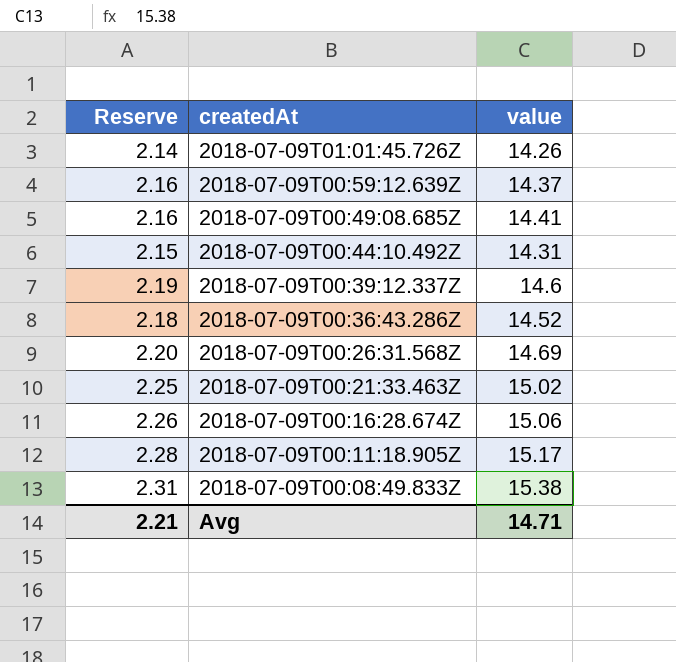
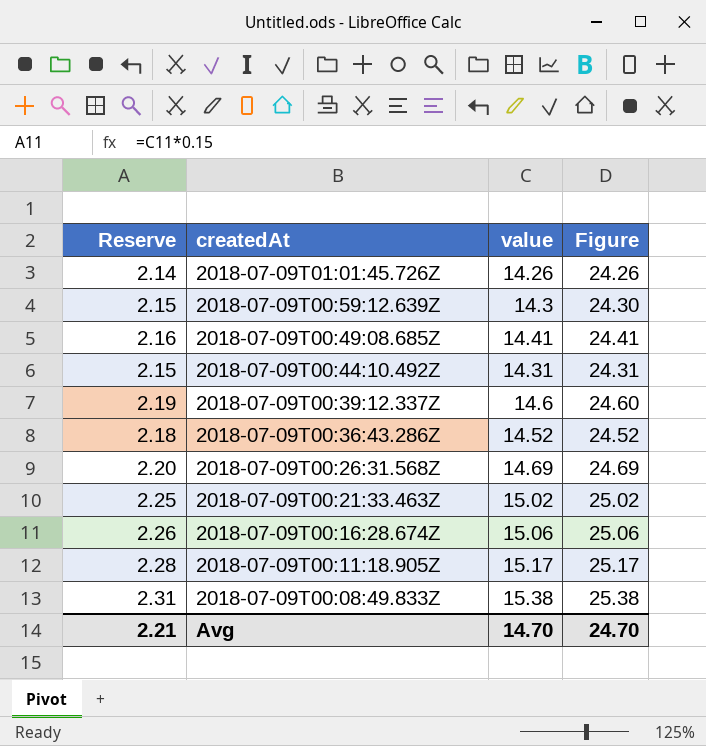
column Figure | formula: none -> [value] + 10
2018-07-09T00:59:12.639Z | Reserve: 2.16 -> 2.15
2018-07-09T00:59:12.639Z | value: 14.37 -> 14.3
Avg | value: 14.71 -> 14.70

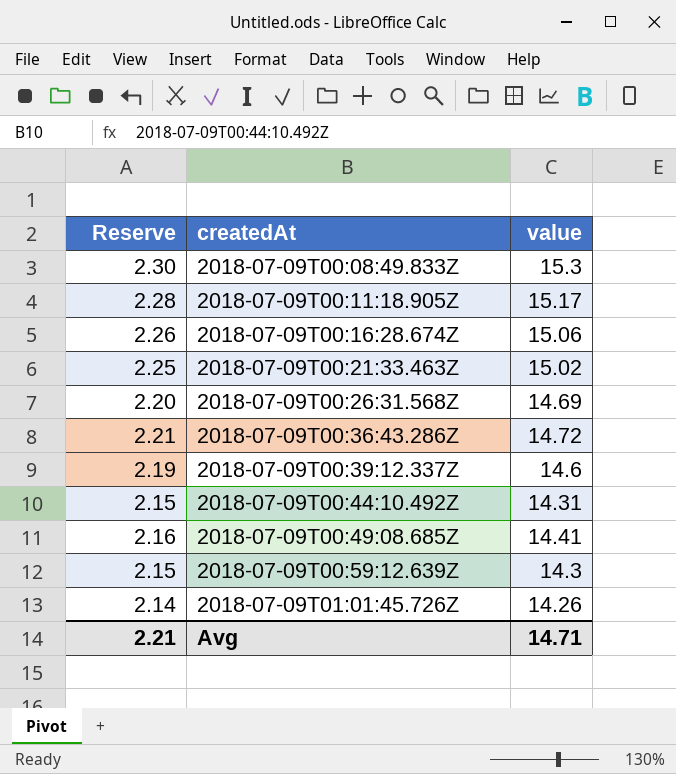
row order: createdAt descending -> createdAt ascending
column Figure | formula: [value] + 10 -> none
2018-07-09T00:08:49.833Z | Reserve: 2.31 -> 2.30
2018-07-09T00:08:49.833Z | value: 15.38 -> 15.3
2018-07-09T00:36:43.286Z | Reserve: 2.18 -> 2.21
2018-07-09T00:36:43.286Z | value: 14.52 -> 14.72
Avg | value: 14.70 -> 14.71

